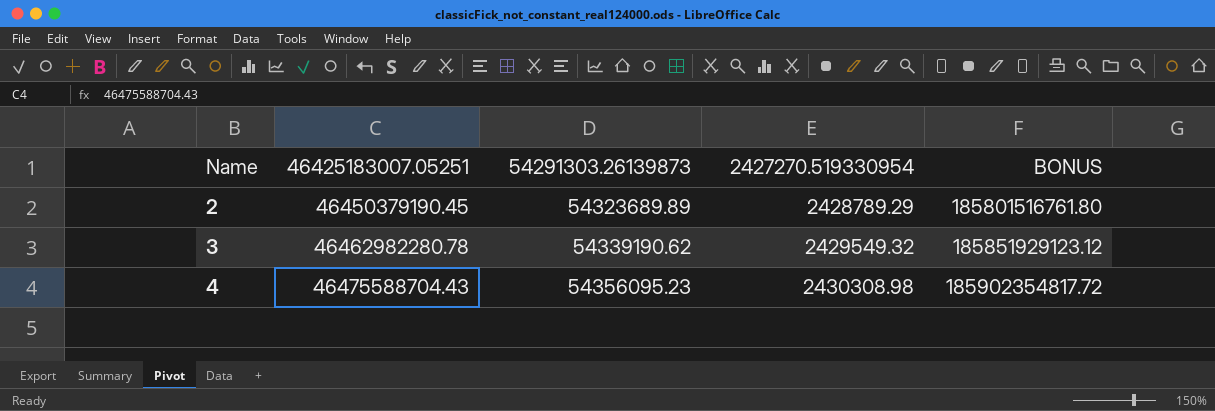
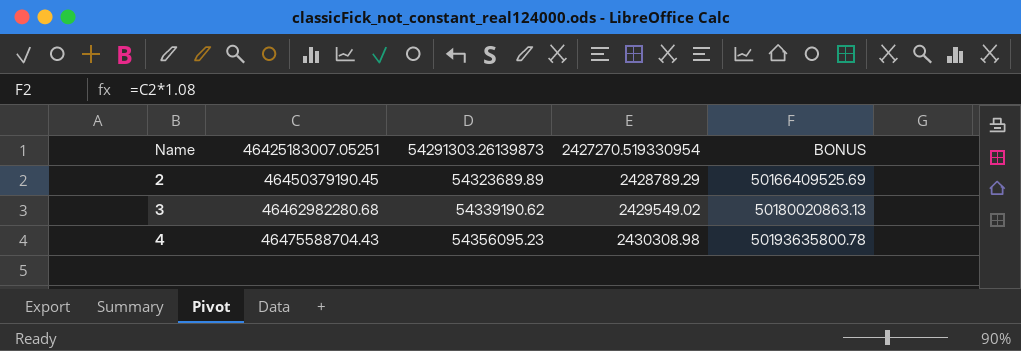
column BONUS | formula: [46425183007.05251] * 4 -> [46425183007.05251] * 1.08
3 | 46425183007.05251: 46462982280.78 -> 46462982280.68
3 | 2427270.519330954: 2429549.32 -> 2429549.02

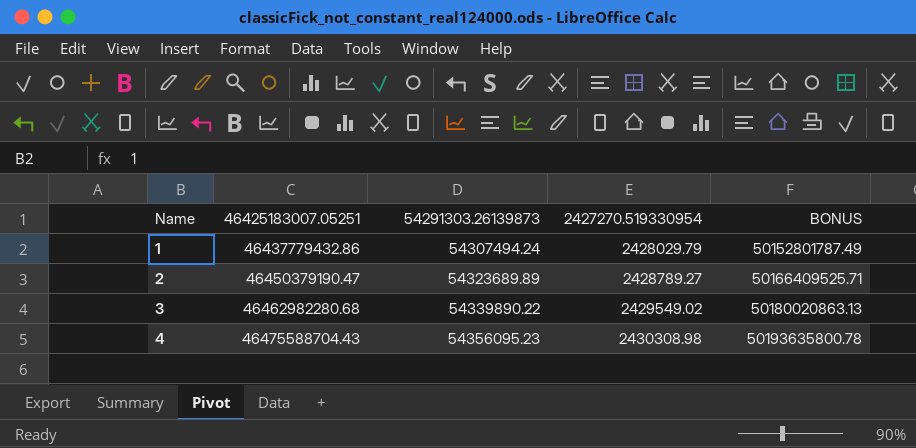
row 1: none -> 46437779432.86 | 54307494.24 | 2428029.79 | 50152801787.49
2 | 46425183007.05251: 46450379190.45 -> 46450379190.47
2 | 2427270.519330954: 2428789.29 -> 2428789.27
2 | BONUS: 50166409525.69 -> 50166409525.71
3 | 54291303.26139873: 54339190.62 -> 54339890.22

